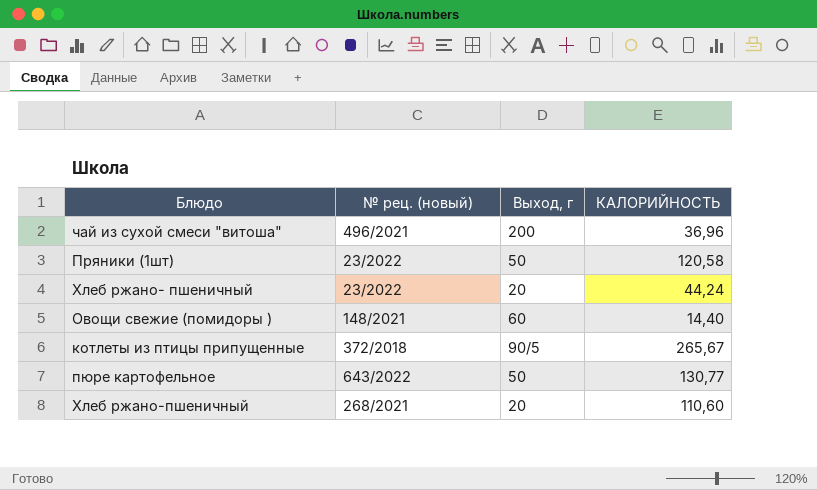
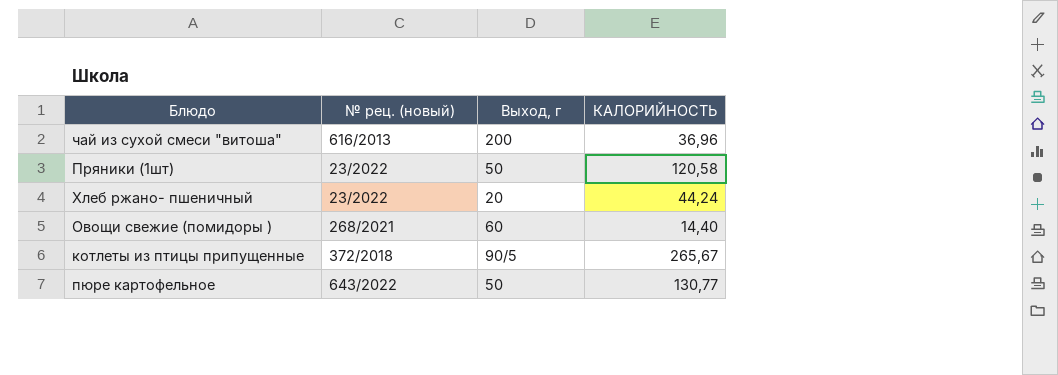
row Хлеб ржано-пшеничный: 268/2021 | 20 | 110,60 -> none
чай из сухой смеси "витоша" | № рец. (новый): 496/2021 -> 616/2013
Овощи свежие (помидоры ) | № рец. (новый): 148/2021 -> 268/2021

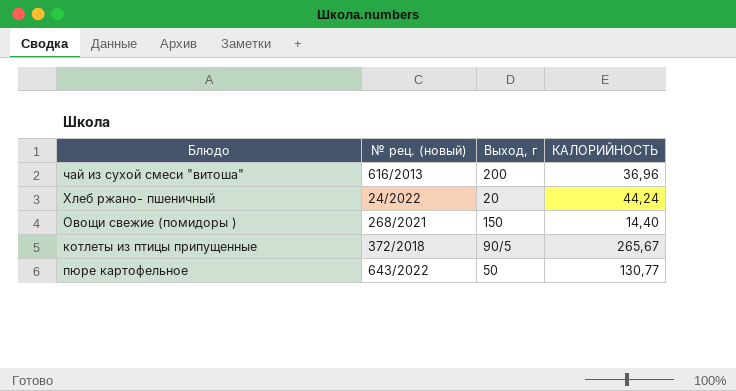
row Пряники (1шт): 23/2022 | 50 | 120,58 -> none
Хлеб ржано- пшеничный | № рец. (новый): 23/2022 -> 24/2022
Овощи свежие (помидоры ) | Выход, г: 60 -> 150

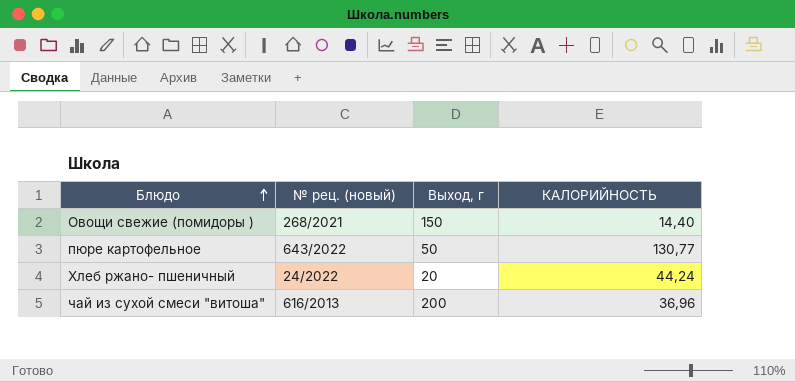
row order: none -> Блюдо ascending
row котлеты из птицы припущенные: 372/2018 | 90/5 | 265,67 -> none

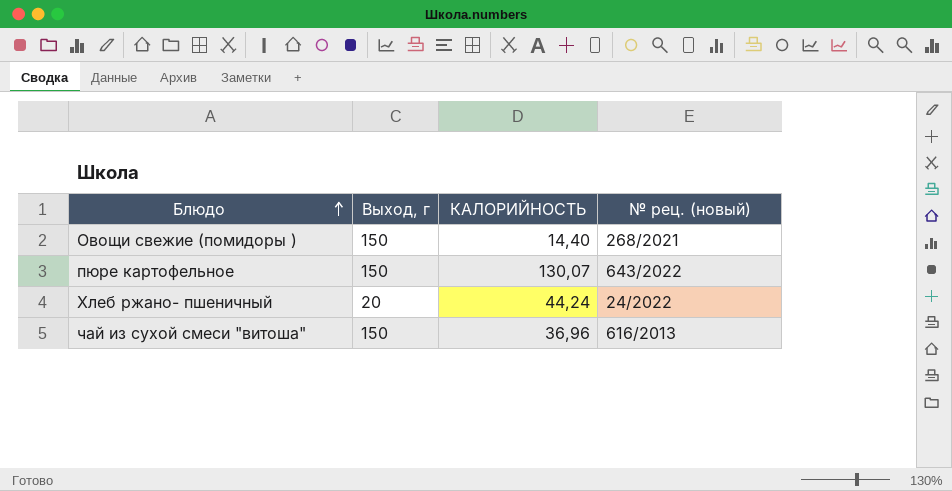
column № рец. (новый) | position: 2 -> 4
пюре картофельное | Выход, г: 50 -> 150
пюре картофельное | КАЛОРИЙНОСТЬ: 130,77 -> 130,07
чай из сухой смеси "витоша" | Выход, г: 200 -> 150

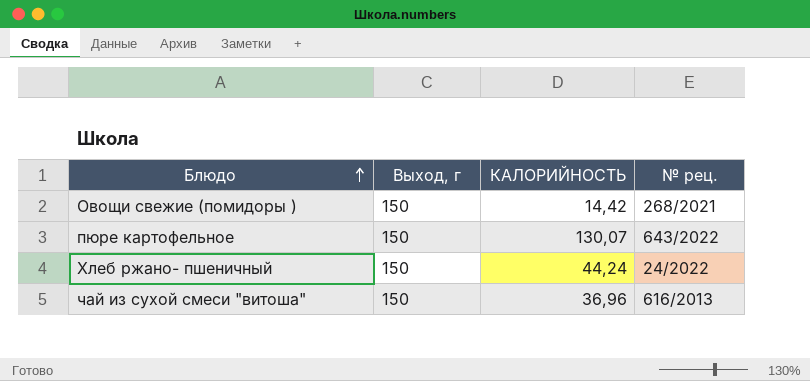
column name: № рец. (новый) -> № рец.
Овощи свежие (помидоры ) | КАЛОРИЙНОСТЬ: 14,40 -> 14,42
Хлеб ржано- пшеничный | Выход, г: 20 -> 150

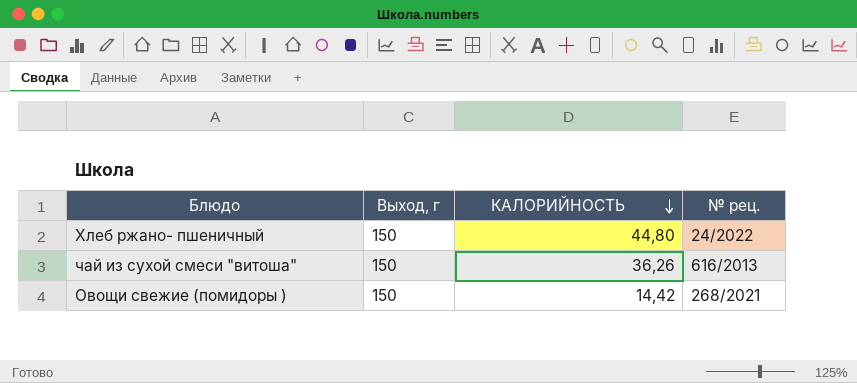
row order: Блюдо ascending -> КАЛОРИЙНОСТЬ descending
row пюре картофельное: 150 | 130,07 | 643/2022 -> none
Хлеб ржано- пшеничный | КАЛОРИЙНОСТЬ: 44,24 -> 44,80
чай из сухой смеси "витоша" | КАЛОРИЙНОСТЬ: 36,96 -> 36,26

